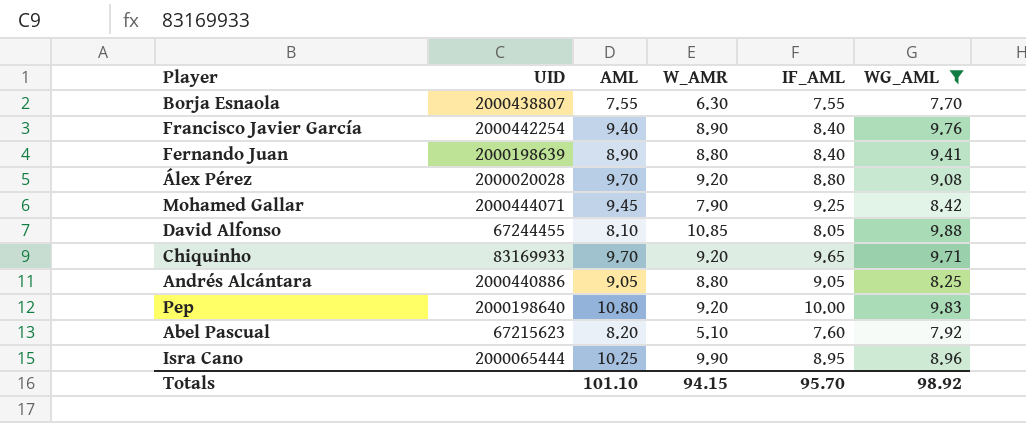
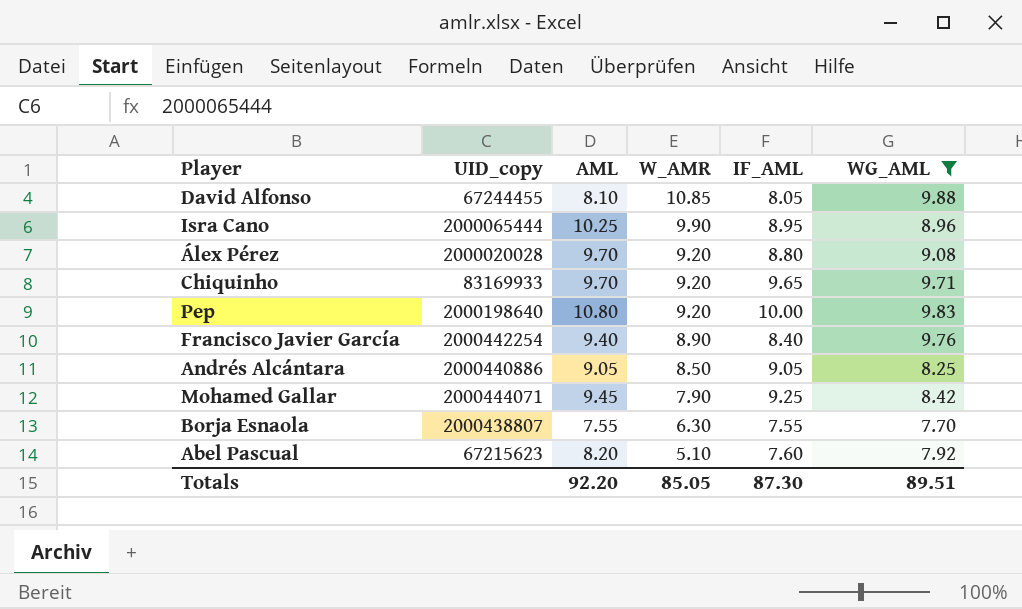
row order: none -> W_AMR descending
column name: UID -> UID_copy
row Fernando Juan: 2000198639 | 8.90 | 8.80 | 8.40 | 9.41 -> none
Andrés Alcántara | W_AMR: 8.80 -> 8.50
Totals | AML: 101.10 -> 92.20
Totals | W_AMR: 94.15 -> 85.05
Totals | IF_AML: 95.70 -> 87.30
Totals | WG_AML: 98.92 -> 89.51

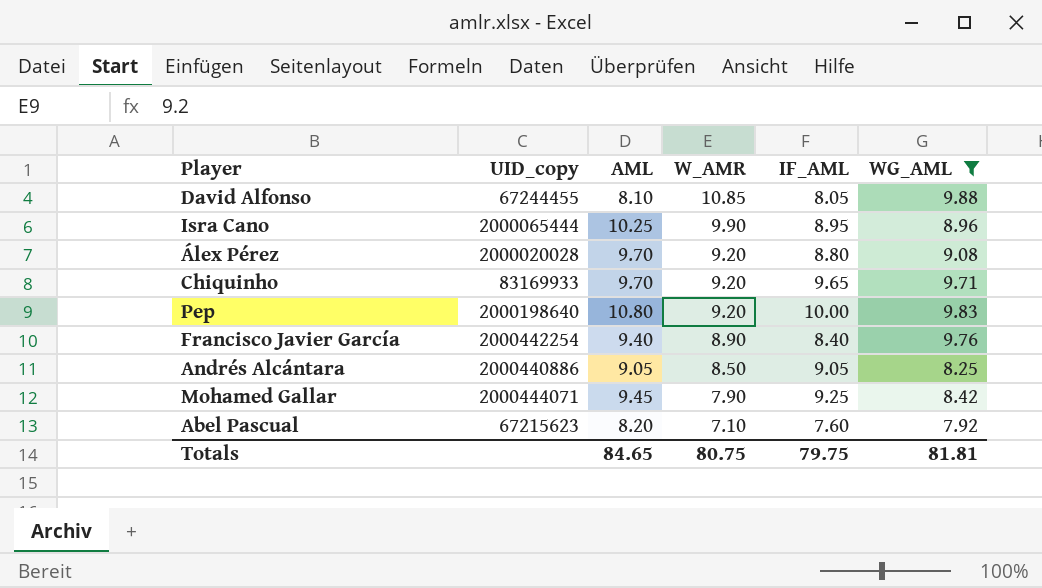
row Borja Esnaola: 2000438807 | 7.55 | 6.30 | 7.55 | 7.70 -> none
Abel Pascual | W_AMR: 5.10 -> 7.10
Totals | AML: 92.20 -> 84.65
Totals | W_AMR: 85.05 -> 80.75
Totals | IF_AML: 87.30 -> 79.75
Totals | WG_AML: 89.51 -> 81.81

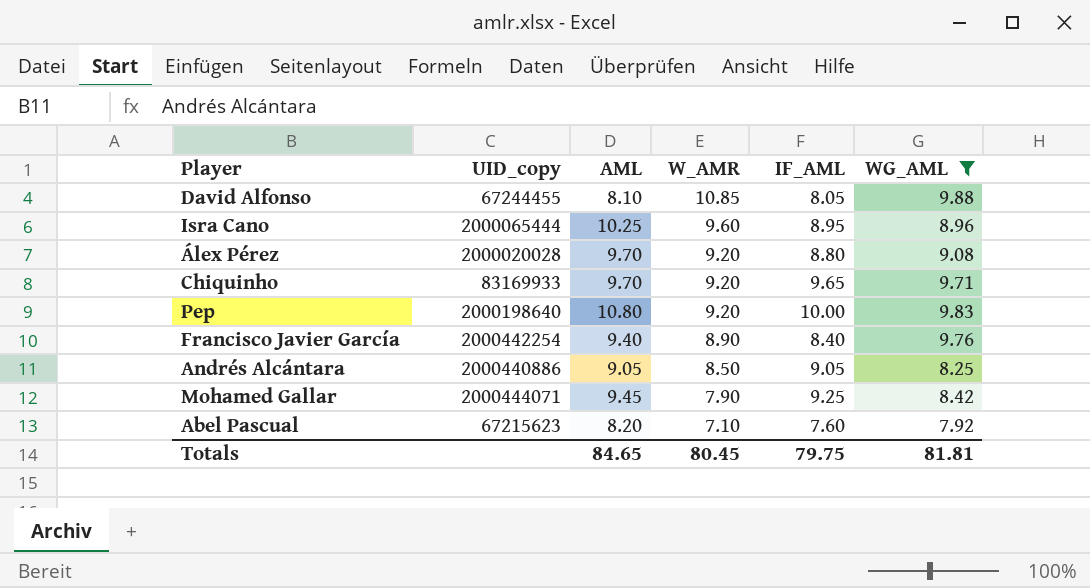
Isra Cano | W_AMR: 9.90 -> 9.60
Totals | W_AMR: 80.75 -> 80.45

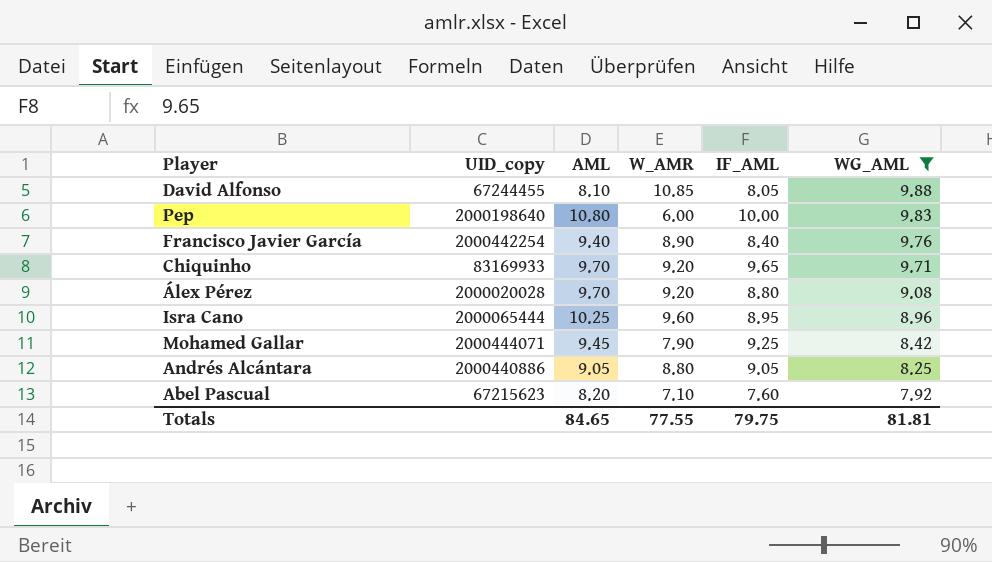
row order: W_AMR descending -> WG_AML descending
Pep | W_AMR: 9.20 -> 6.00
Andrés Alcántara | W_AMR: 8.50 -> 8.80
Totals | W_AMR: 80.45 -> 77.55

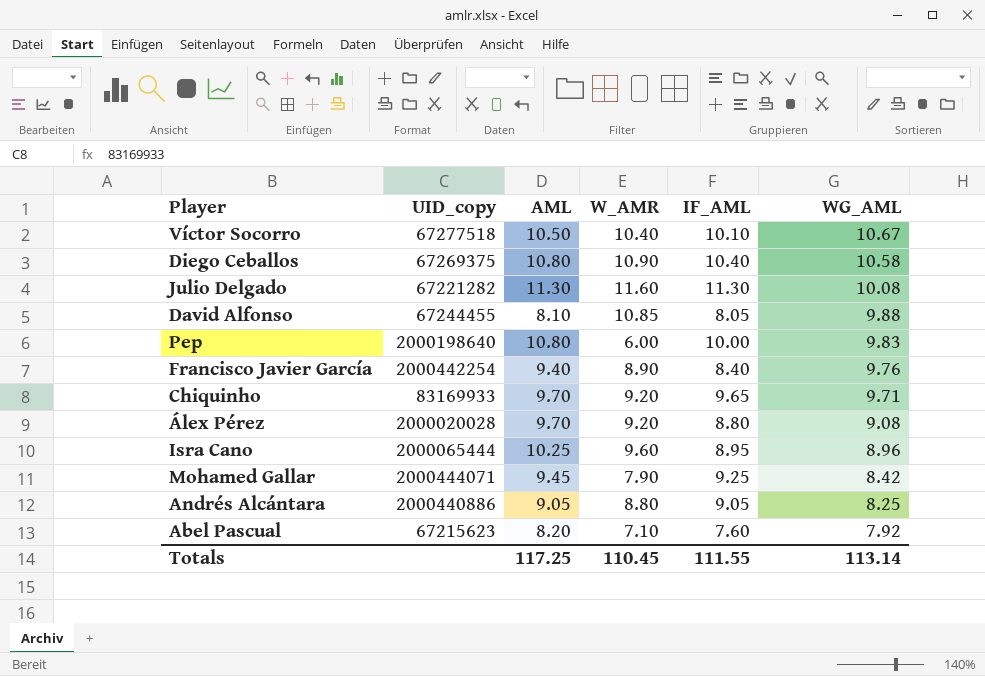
filter: WG_AML <= 9.88 -> none
Totals | AML: 84.65 -> 117.25
Totals | W_AMR: 77.55 -> 110.45
Totals | IF_AML: 79.75 -> 111.55
Totals | WG_AML: 81.81 -> 113.14

